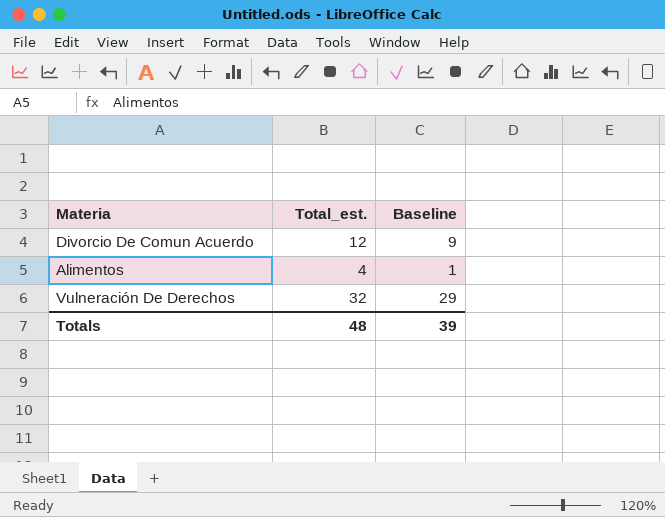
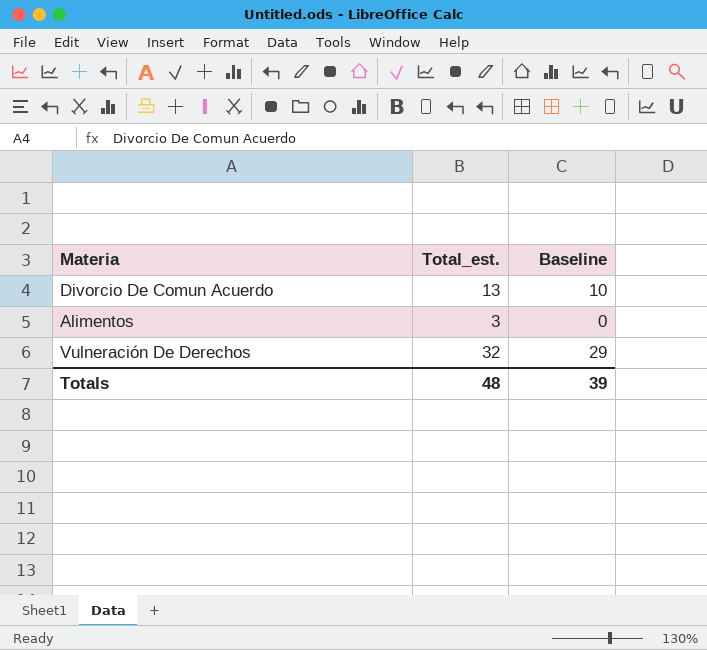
Divorcio De Comun Acuerdo | Total_est.: 12 -> 13
Divorcio De Comun Acuerdo | Baseline: 9 -> 10
Alimentos | Total_est.: 4 -> 3
Alimentos | Baseline: 1 -> 0

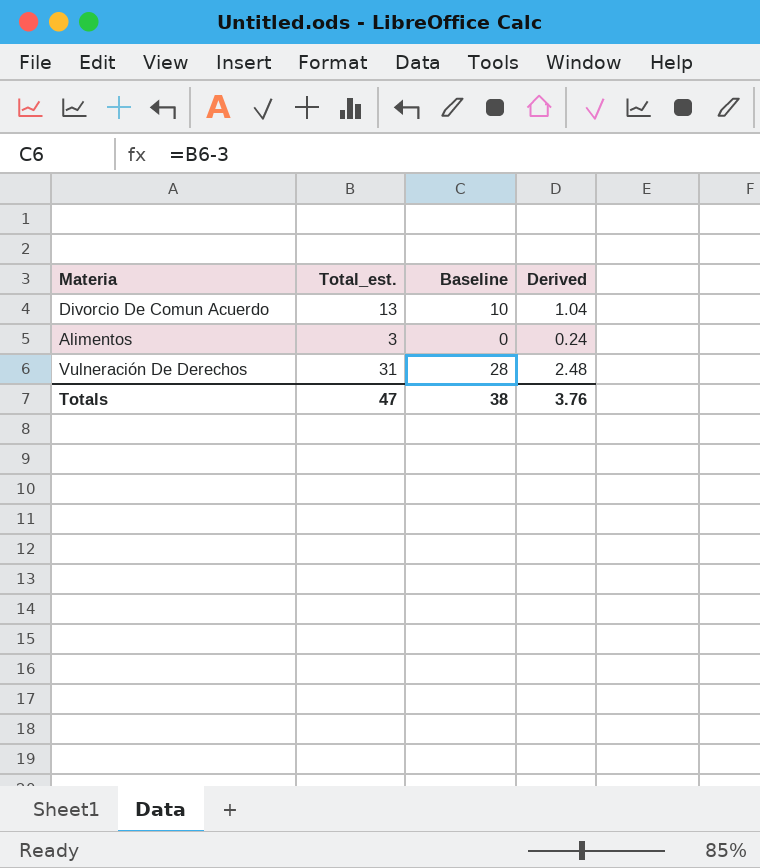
column Derived | formula: none -> [Total_est.] * 0.08
Vulneración De Derechos | Total_est.: 32 -> 31
Vulneración De Derechos | Baseline: 29 -> 28
Totals | Total_est.: 48 -> 47
Totals | Baseline: 39 -> 38

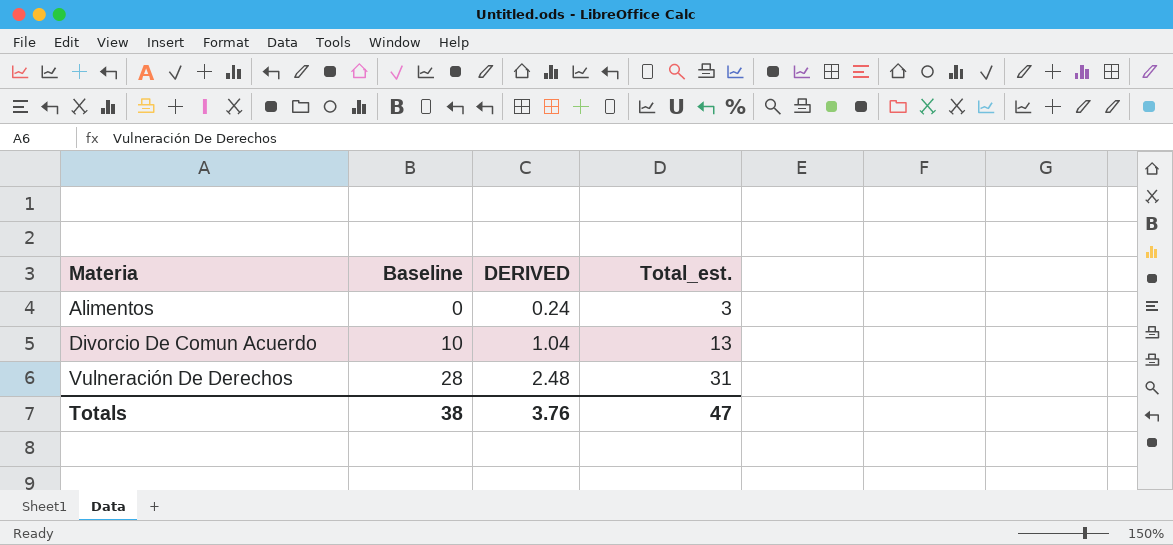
row order: none -> Materia ascending
column name: Derived -> DERIVED
column Total_est. | position: 2 -> 4

